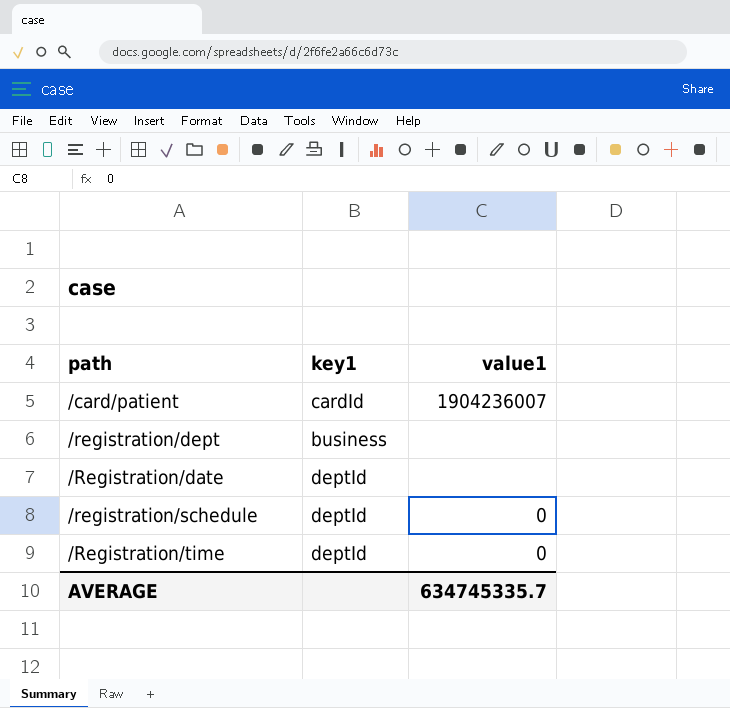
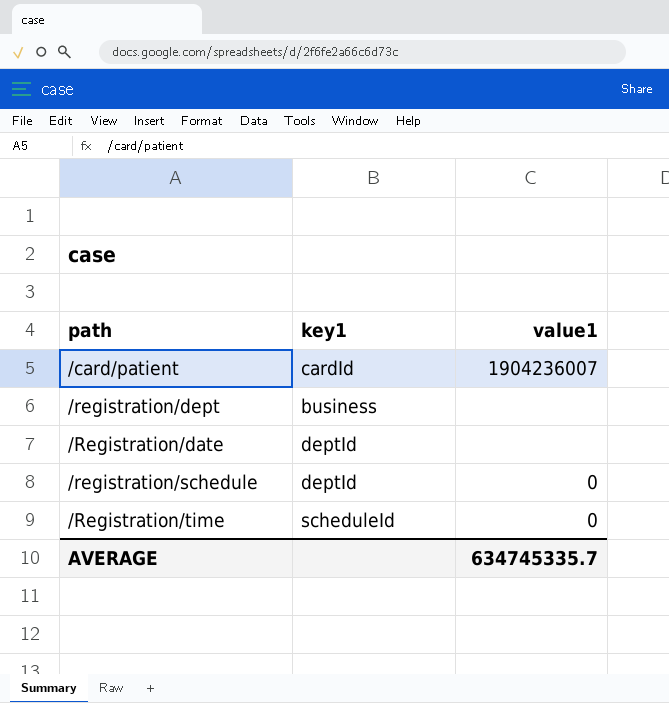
/Registration/time | key1: deptId -> scheduleId

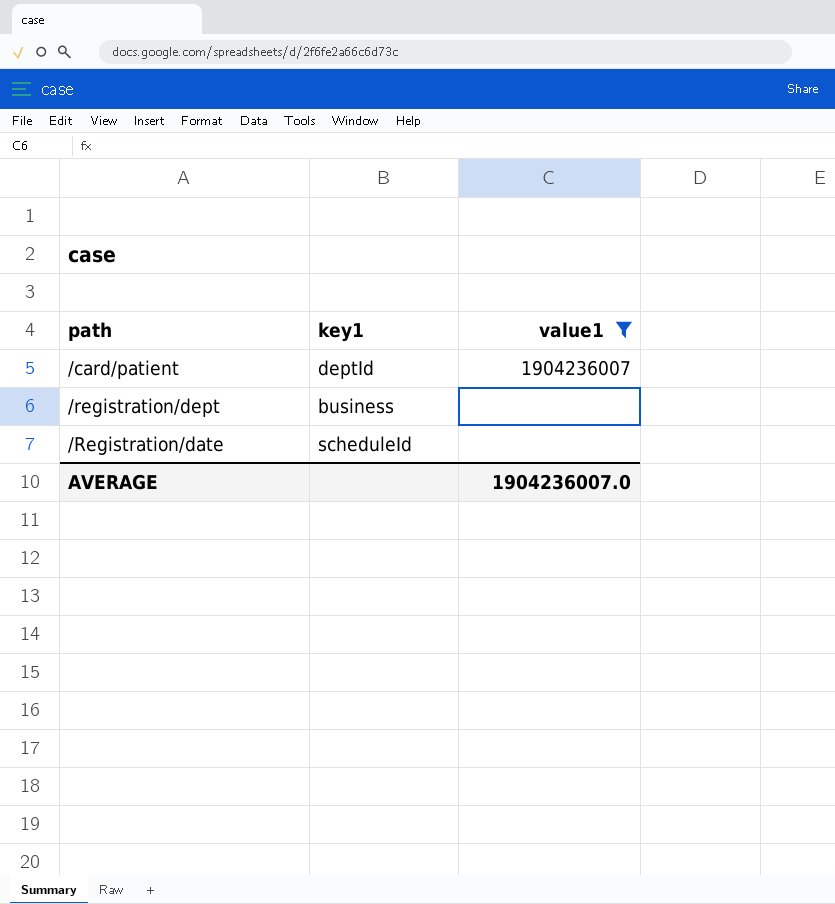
filter: none -> value1 != 0
/card/patient | key1: cardId -> deptId
/Registration/date | key1: deptId -> scheduleId
AVERAGE | value1: 634745335.7 -> 1904236007.0

